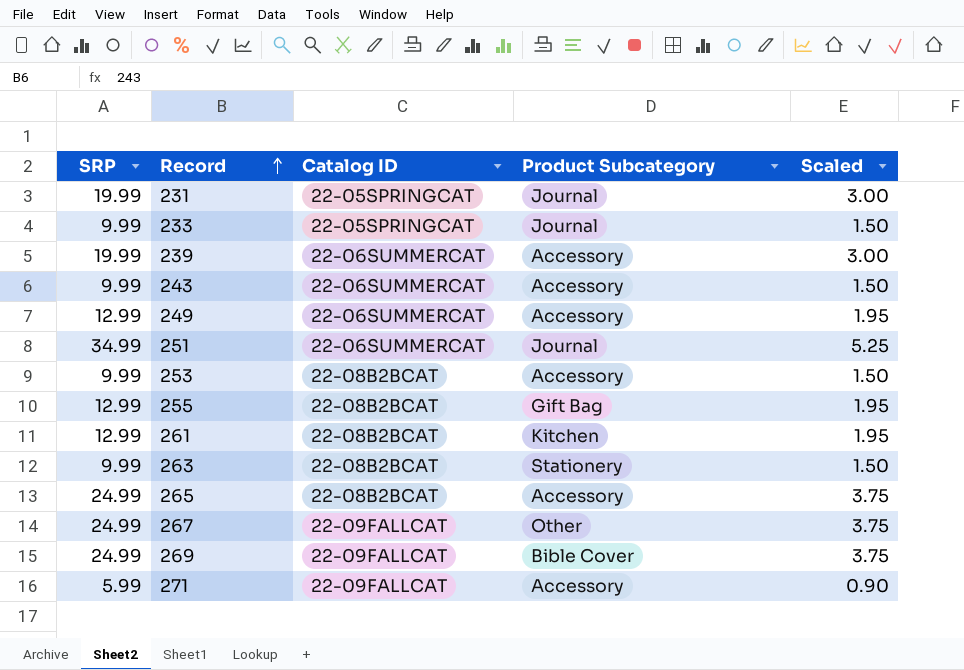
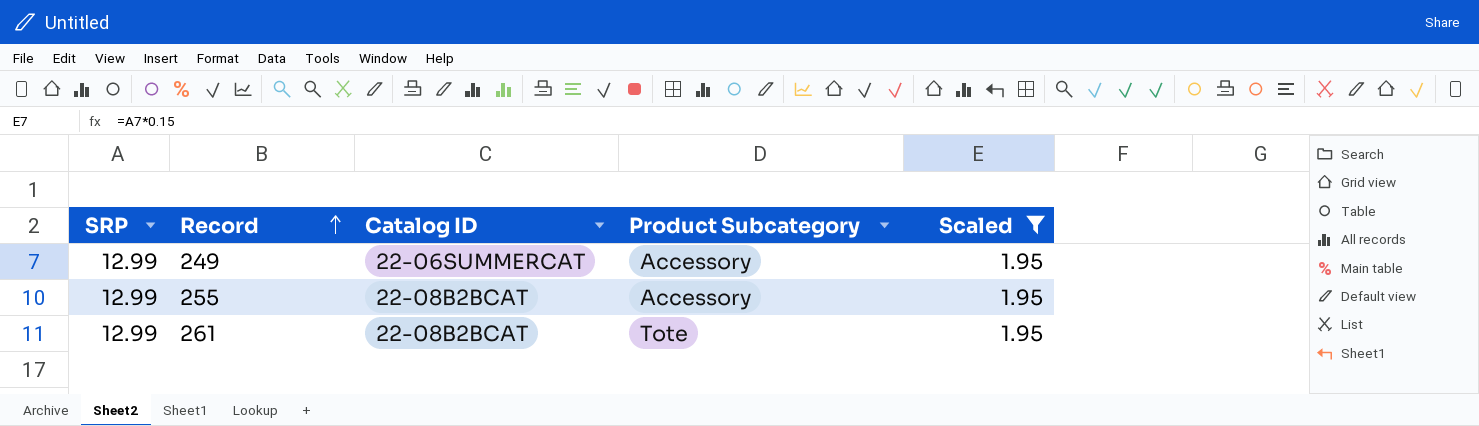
filter: none -> Scaled = 1.95
255 | Product Subcategory: Gift Bag -> Accessory
261 | Product Subcategory: Kitchen -> Tote

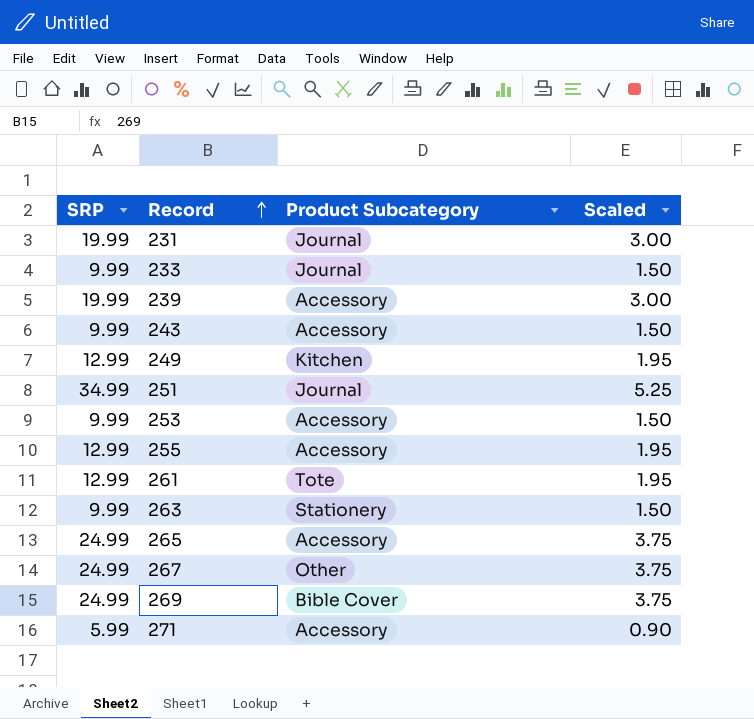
filter: Scaled = 1.95 -> none
column Catalog ID | position: 3 -> none
249 | Product Subcategory: Accessory -> Kitchen

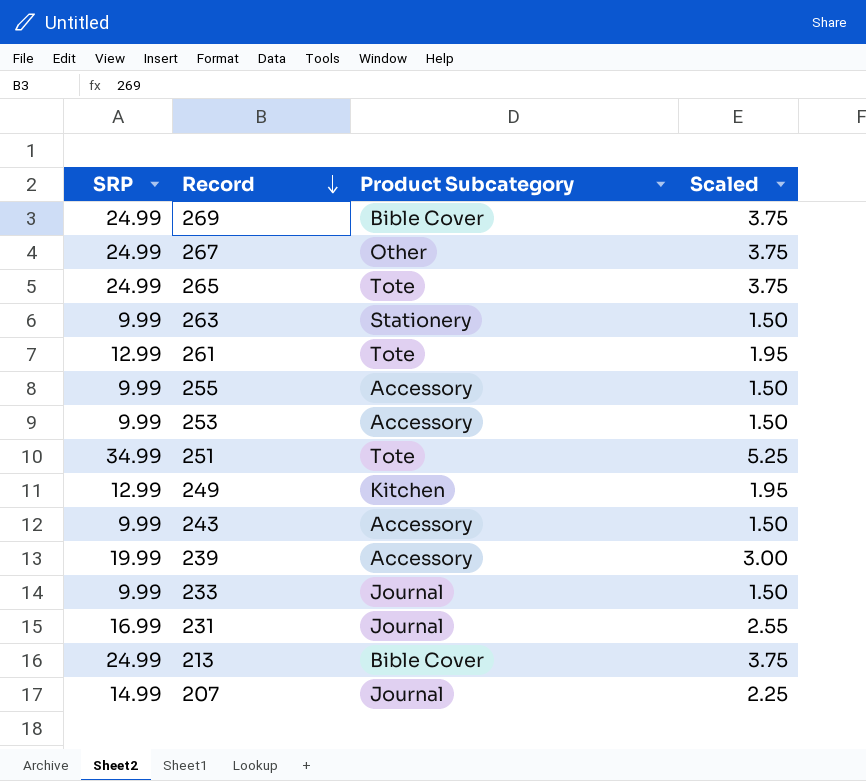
row order: Record ascending -> Record descending
row 271: 5.99 | Accessory | 0.90 -> none
265 | Product Subcategory: Accessory -> Tote
255 | SRP: 12.99 -> 9.99
255 | Scaled: 1.95 -> 1.50
251 | Product Subcategory: Journal -> Tote
231 | SRP: 19.99 -> 16.99
231 | Scaled: 3.00 -> 2.55
row 213: none -> 24.99 | Bible Cover | 3.75
row 207: none -> 14.99 | Journal | 2.25

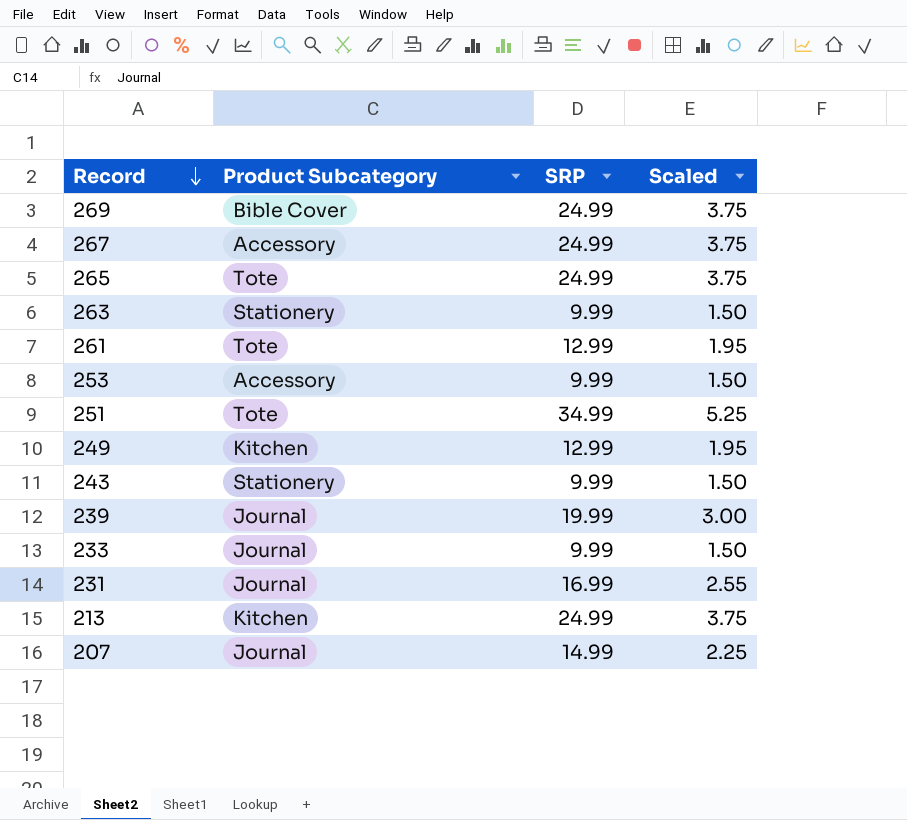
column SRP | position: 1 -> 3
row 255: 9.99 | Accessory | 1.50 -> none
267 | Product Subcategory: Other -> Accessory
243 | Product Subcategory: Accessory -> Stationery
239 | Product Subcategory: Accessory -> Journal
213 | Product Subcategory: Bible Cover -> Kitchen

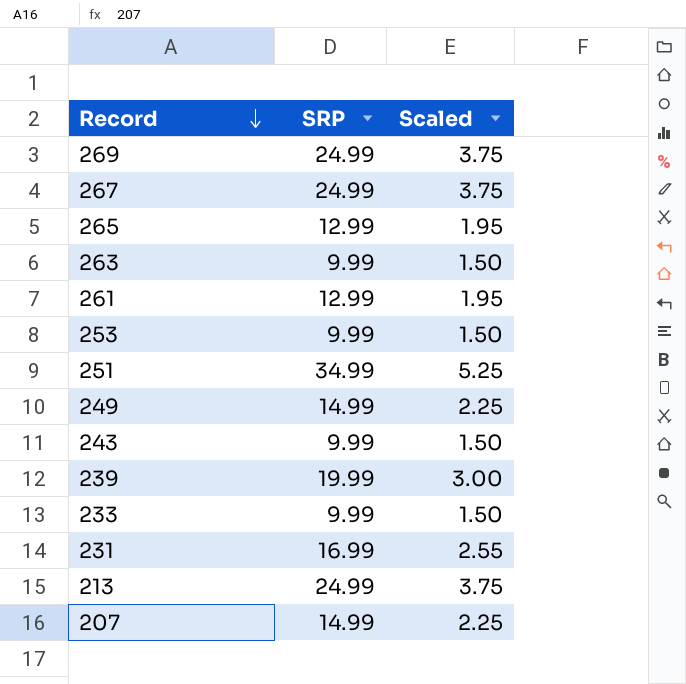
column Product Subcategory | position: 2 -> none
265 | SRP: 24.99 -> 12.99
265 | Scaled: 3.75 -> 1.95
249 | SRP: 12.99 -> 14.99
249 | Scaled: 1.95 -> 2.25

